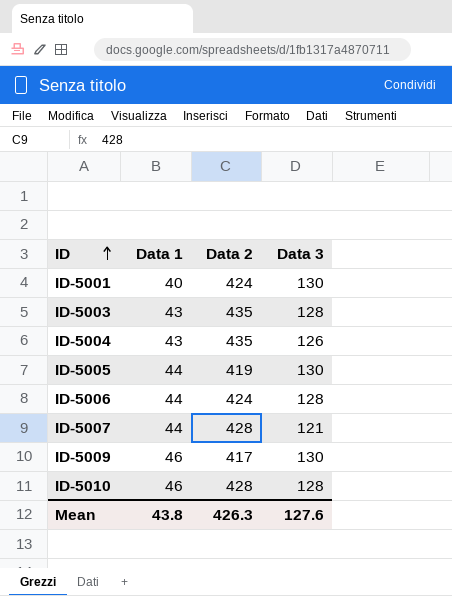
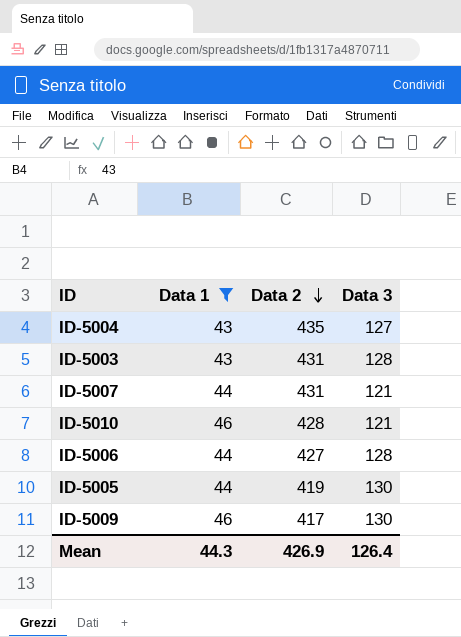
filter: none -> Data 1 != 40
row order: ID ascending -> Data 2 descending
ID-5004 | Data 3: 126 -> 127
ID-5003 | Data 2: 435 -> 431
ID-5007 | Data 2: 428 -> 431
ID-5010 | Data 3: 128 -> 121
ID-5006 | Data 2: 424 -> 427
Mean | Data 1: 43.8 -> 44.3
Mean | Data 2: 426.3 -> 426.9
Mean | Data 3: 127.6 -> 126.4

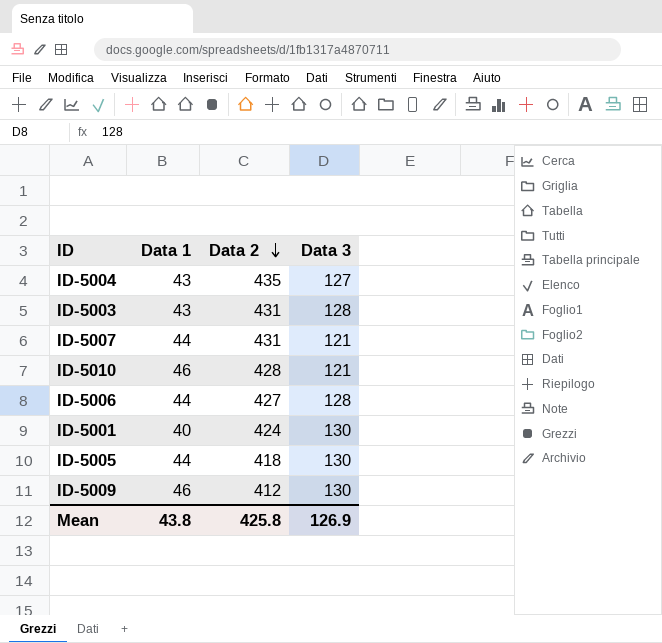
filter: Data 1 != 40 -> none
ID-5005 | Data 2: 419 -> 418
ID-5009 | Data 2: 417 -> 412
Mean | Data 1: 44.3 -> 43.8
Mean | Data 2: 426.9 -> 425.8
Mean | Data 3: 126.4 -> 126.9

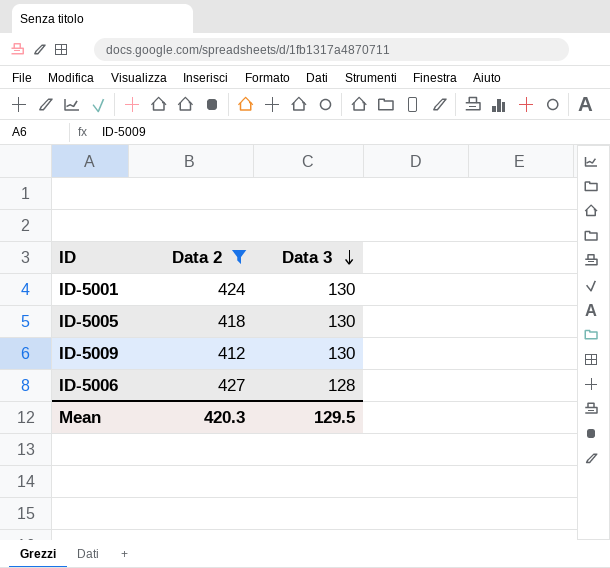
filter: none -> Data 2 <= 427
row order: Data 2 descending -> Data 3 descending
column Data 1 | position: 2 -> none
Mean | Data 2: 425.8 -> 420.3
Mean | Data 3: 126.9 -> 129.5

